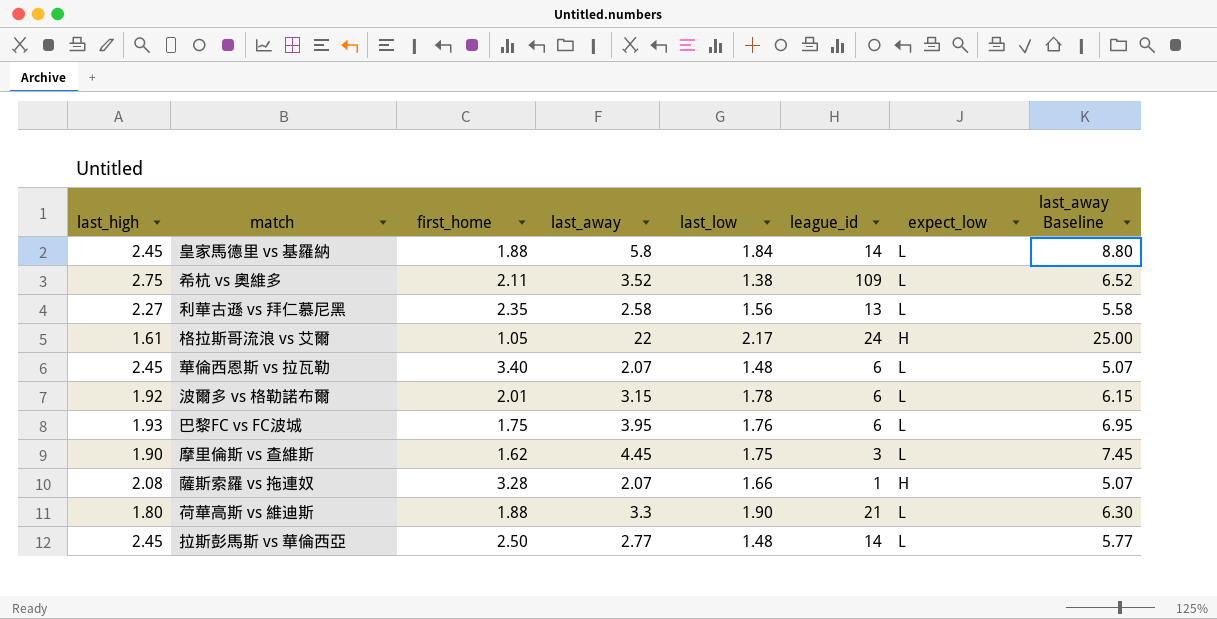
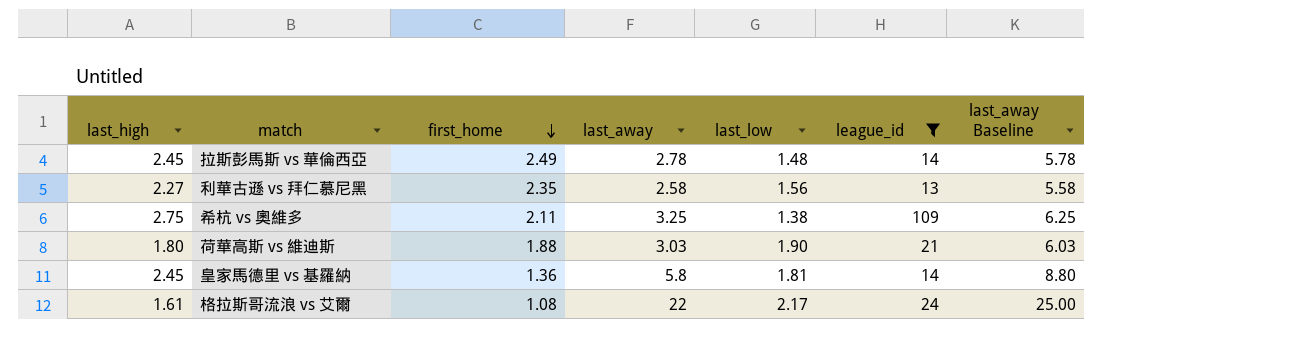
filter: none -> league_id >= 13
row order: none -> first_home descending
column expect_low | position: 7 -> none
拉斯彭馬斯 vs 華倫西亞 | first_home: 2.50 -> 2.49
拉斯彭馬斯 vs 華倫西亞 | last_away: 2.77 -> 2.78
拉斯彭馬斯 vs 華倫西亞 | last_away Baseline: 5.77 -> 5.78
希杭 vs 奧維多 | last_away: 3.52 -> 3.25
希杭 vs 奧維多 | last_away Baseline: 6.52 -> 6.25
荷華高斯 vs 維迪斯 | last_away: 3.3 -> 3.03
荷華高斯 vs 維迪斯 | last_away Baseline: 6.30 -> 6.03
皇家馬德里 vs 基羅納 | first_home: 1.88 -> 1.36
皇家馬德里 vs 基羅納 | last_low: 1.84 -> 1.81
格拉斯哥流浪 vs 艾爾 | first_home: 1.05 -> 1.08

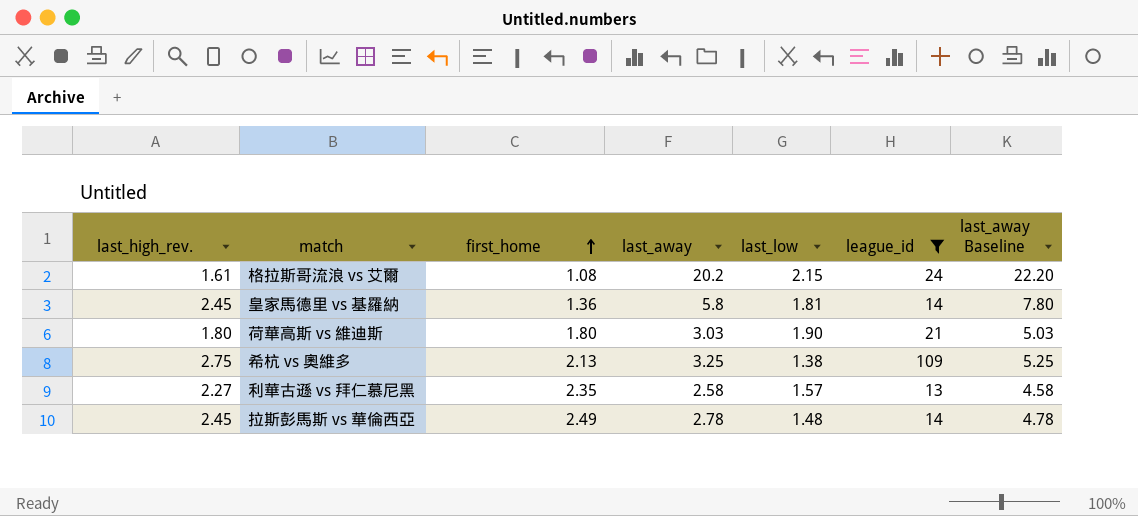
row order: first_home descending -> first_home ascending
column name: last_high -> last_high_rev.
column last_away Baseline | formula: [last_away] + 3 -> [last_away] + 2
格拉斯哥流浪 vs 艾爾 | last_away: 22 -> 20.2
格拉斯哥流浪 vs 艾爾 | last_low: 2.17 -> 2.15
荷華高斯 vs 維迪斯 | first_home: 1.88 -> 1.80
希杭 vs 奧維多 | first_home: 2.11 -> 2.13
利華古遜 vs 拜仁慕尼黑 | last_low: 1.56 -> 1.57

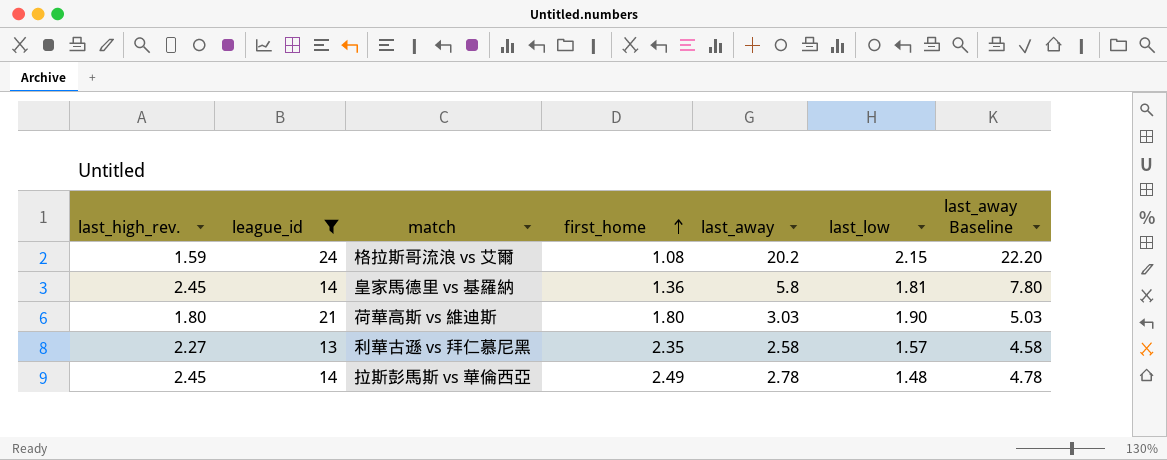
column league_id | position: 6 -> 2
row 希杭 vs 奧維多: 2.75 | 2.13 | 3.25 | 1.38 | 109 | 5.25 -> none
格拉斯哥流浪 vs 艾爾 | last_high_rev.: 1.61 -> 1.59

